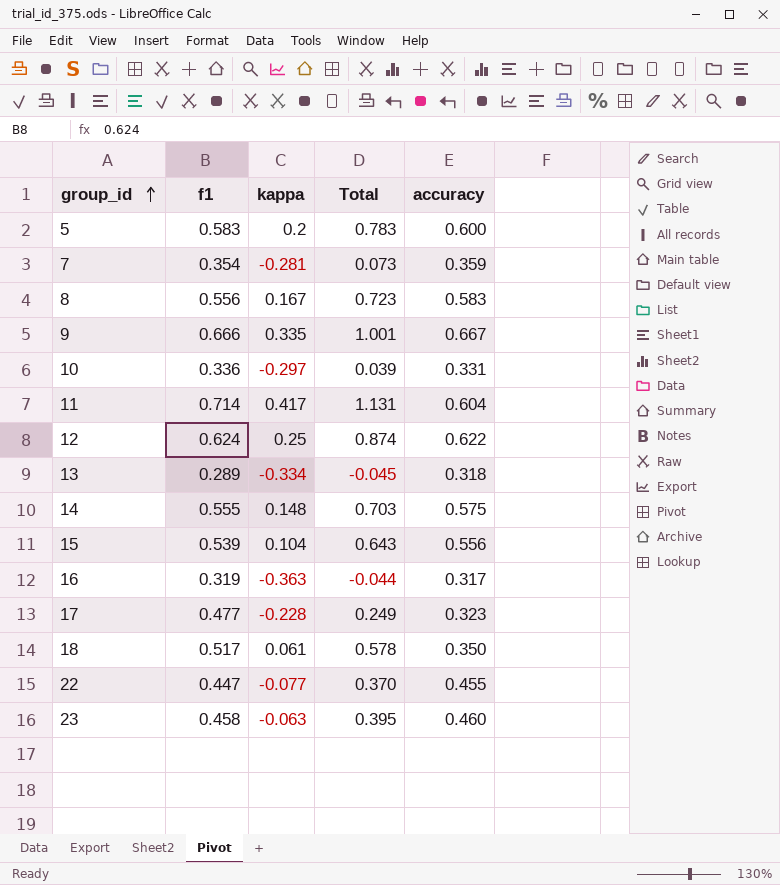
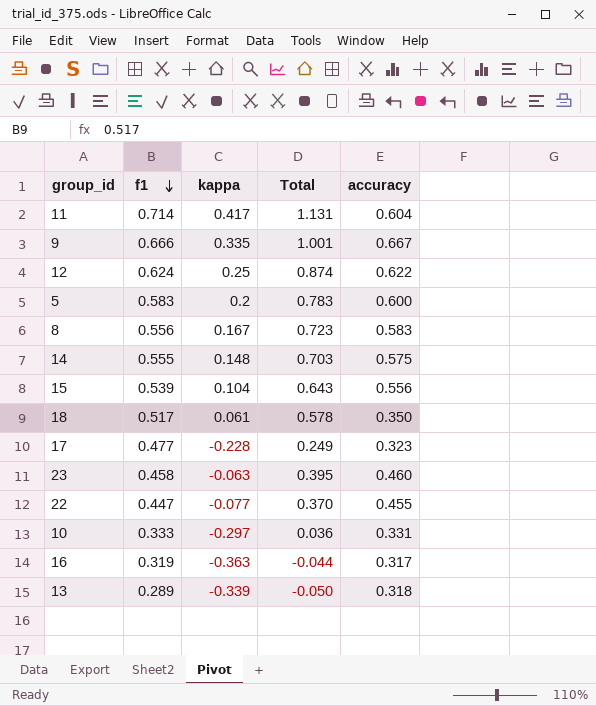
row order: group_id ascending -> f1 descending
row 7: 0.354 | -0.281 | 0.073 | 0.359 -> none
10 | f1: 0.336 -> 0.333
10 | Total: 0.039 -> 0.036
13 | kappa: -0.334 -> -0.339
13 | Total: -0.045 -> -0.050

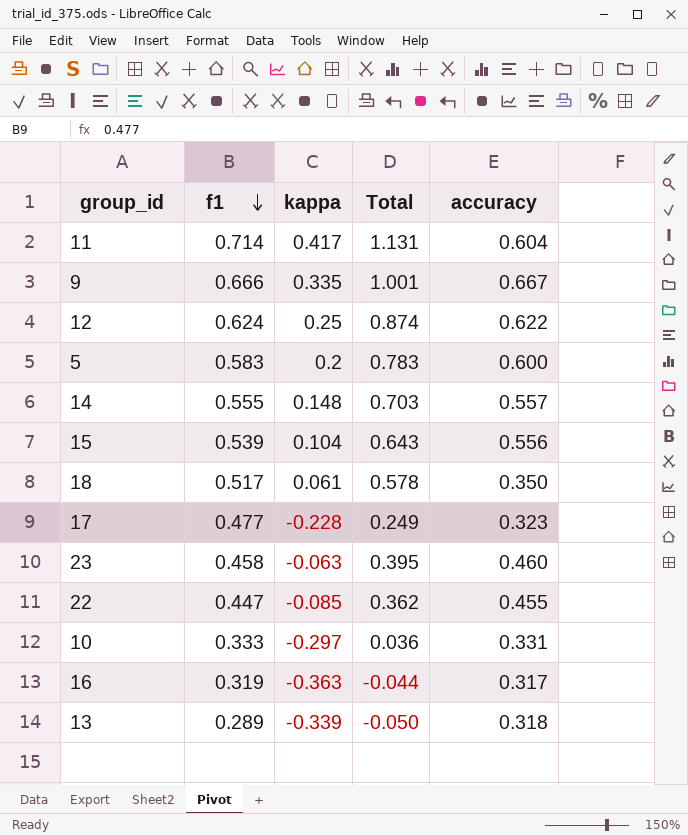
row 8: 0.556 | 0.167 | 0.723 | 0.583 -> none
14 | accuracy: 0.575 -> 0.557
22 | kappa: -0.077 -> -0.085
22 | Total: 0.370 -> 0.362

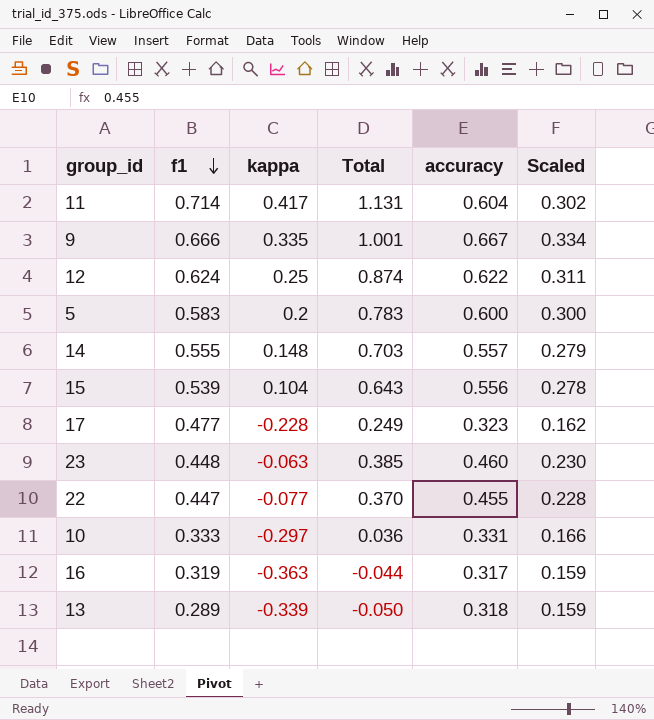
column Scaled | formula: none -> [accuracy] * 0.5
row 18: 0.517 | 0.061 | 0.578 | 0.350 -> none
23 | f1: 0.458 -> 0.448
23 | Total: 0.395 -> 0.385
22 | kappa: -0.085 -> -0.077
22 | Total: 0.362 -> 0.370

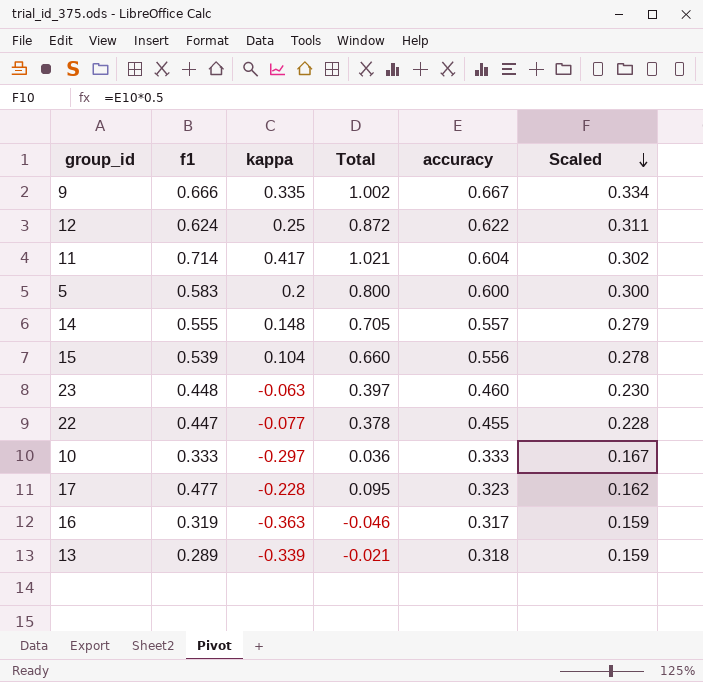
row order: f1 descending -> Scaled descending
column Total | formula: [f1] + [kappa] -> [kappa] + [accuracy]
10 | accuracy: 0.331 -> 0.333
10 | Scaled: 0.166 -> 0.167

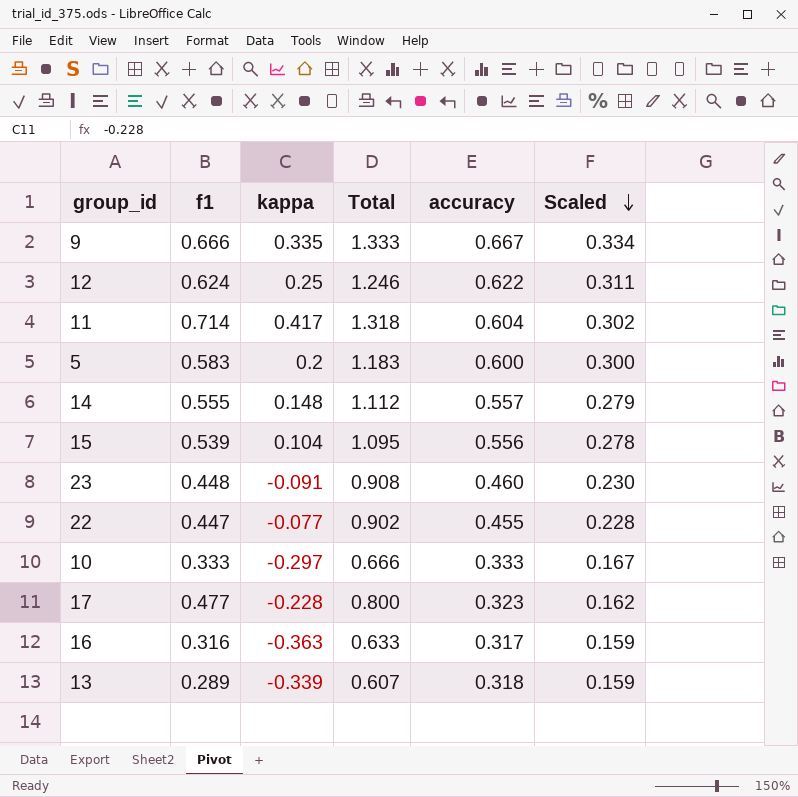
column Total | formula: [kappa] + [accuracy] -> [f1] + [accuracy]
23 | kappa: -0.063 -> -0.091
16 | f1: 0.319 -> 0.316

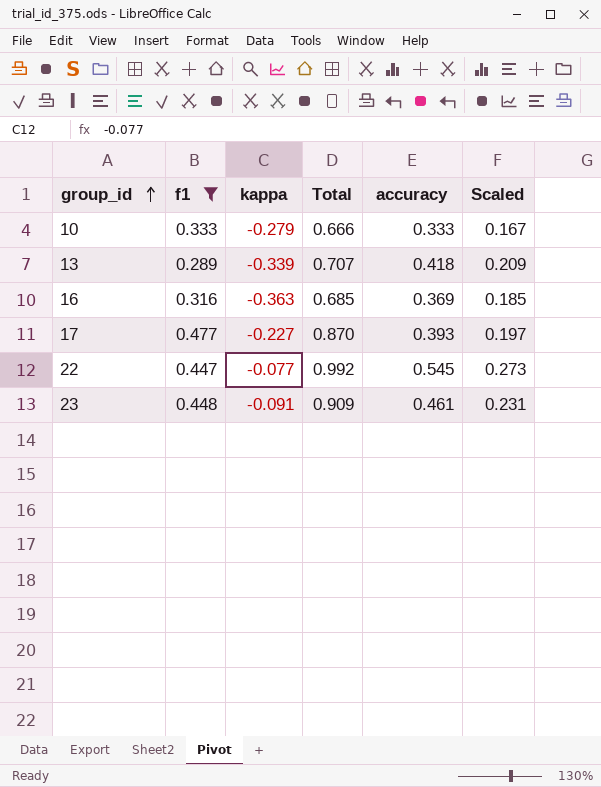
filter: none -> f1 <= 0.477
row order: Scaled descending -> group_id ascending
10 | kappa: -0.297 -> -0.279
13 | Total: 0.607 -> 0.707
13 | accuracy: 0.318 -> 0.418
13 | Scaled: 0.159 -> 0.209
16 | Total: 0.633 -> 0.685
16 | accuracy: 0.317 -> 0.369
16 | Scaled: 0.159 -> 0.185
17 | kappa: -0.228 -> -0.227
17 | Total: 0.800 -> 0.870
17 | accuracy: 0.323 -> 0.393
17 | Scaled: 0.162 -> 0.197
22 | Total: 0.902 -> 0.992
22 | accuracy: 0.455 -> 0.545
22 | Scaled: 0.228 -> 0.273
23 | Total: 0.908 -> 0.909
23 | accuracy: 0.460 -> 0.461
23 | Scaled: 0.230 -> 0.231

